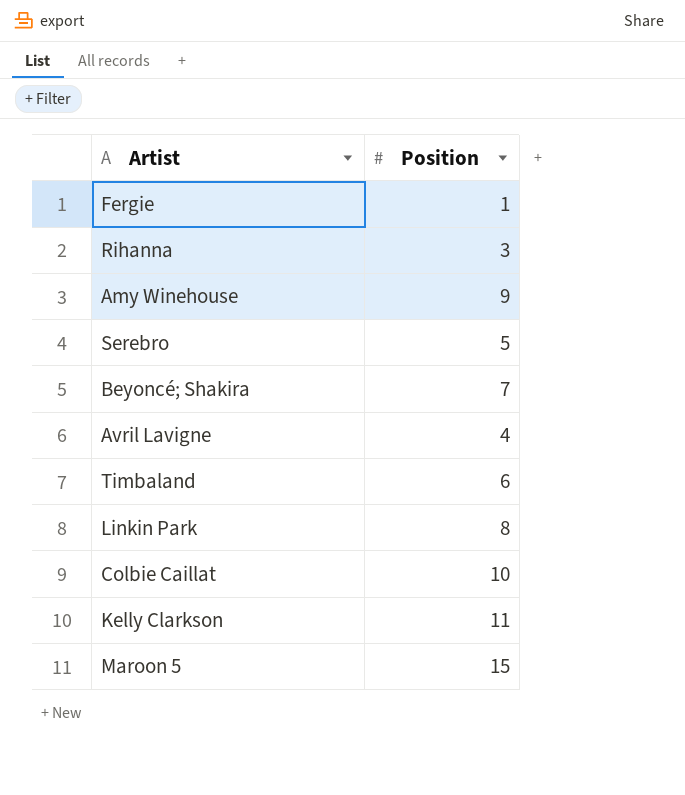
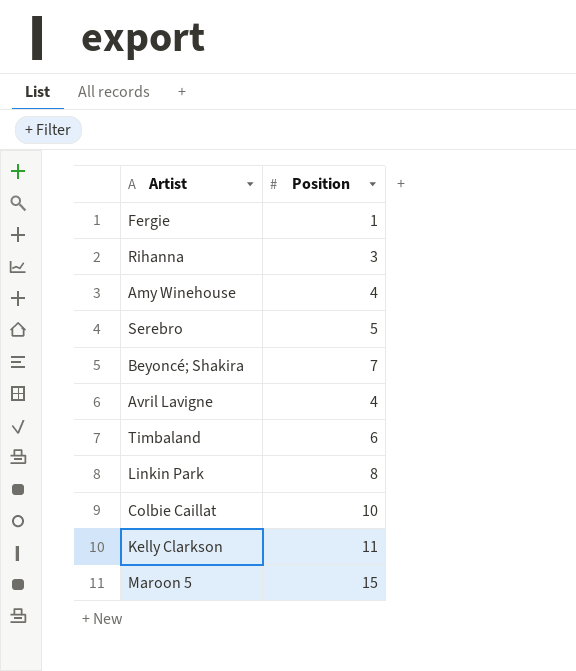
Amy Winehouse | Position: 9 -> 4

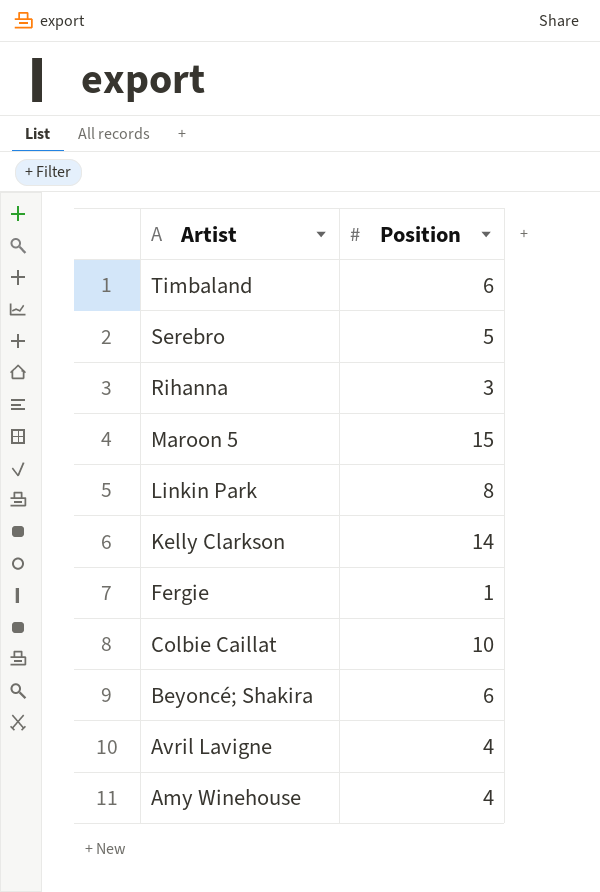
row order: none -> Artist descending
Kelly Clarkson | Position: 11 -> 14
Beyoncé; Shakira | Position: 7 -> 6

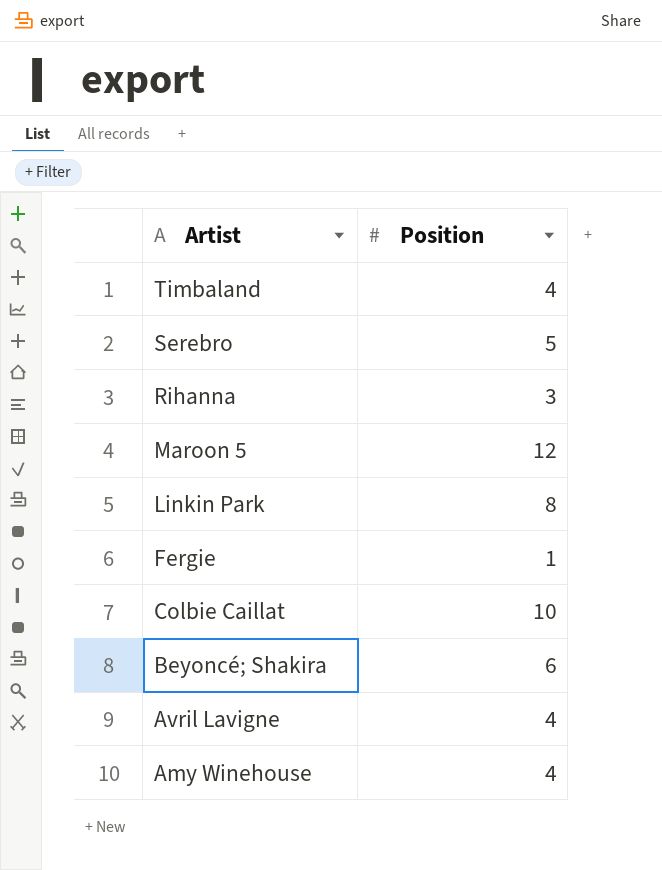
row Kelly Clarkson: 14 -> none
Timbaland | Position: 6 -> 4
Maroon 5 | Position: 15 -> 12

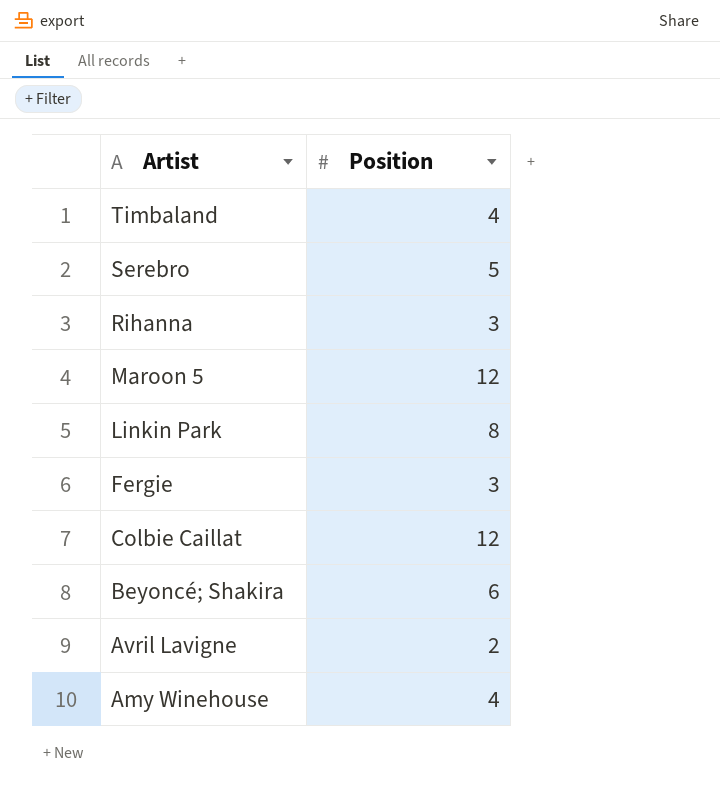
Fergie | Position: 1 -> 3
Colbie Caillat | Position: 10 -> 12
Avril Lavigne | Position: 4 -> 2

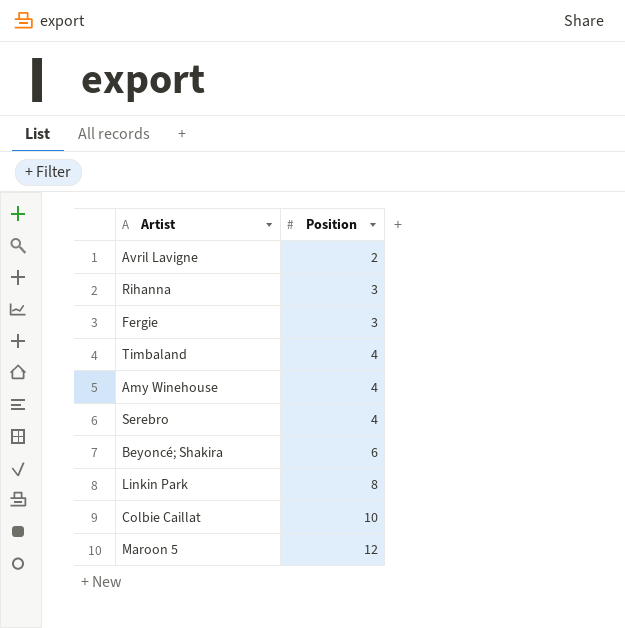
row order: Artist descending -> Position ascending
Serebro | Position: 5 -> 4
Colbie Caillat | Position: 12 -> 10

